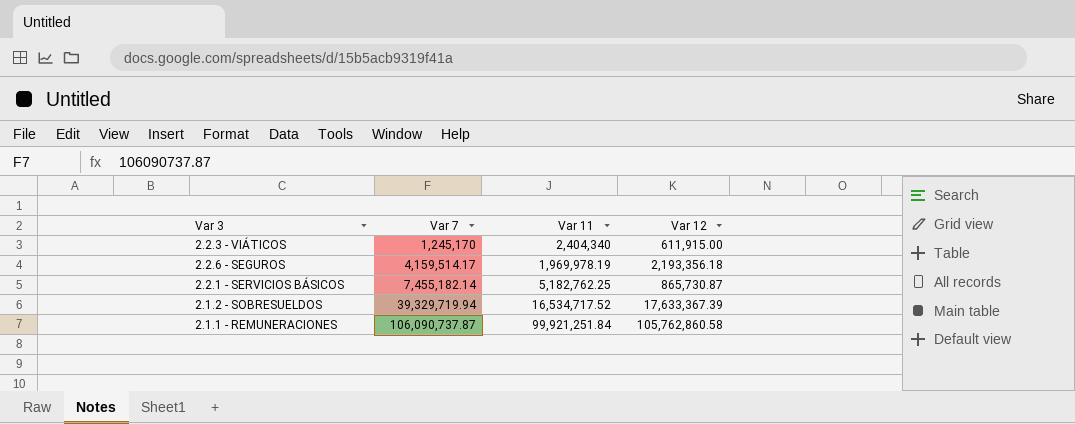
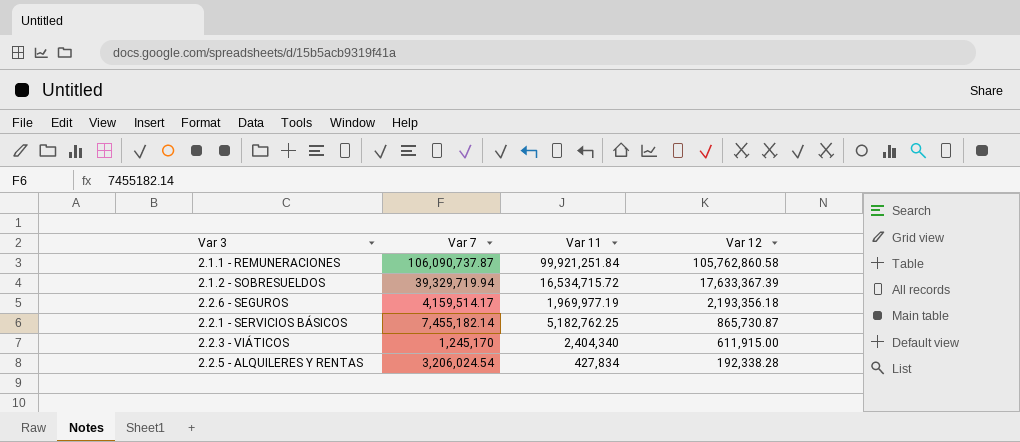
row order: Var 7 ascending -> Var 12 descending
2.1.2 - SOBRESUELDOS | Var 11: 16,534,717.52 -> 16,534,715.72
2.2.6 - SEGUROS | Var 11: 1,969,978.19 -> 1,969,977.19
row 2.2.5 - ALQUILERES Y RENTAS: none -> 3,206,024.54 | 427,834 | 192,338.28

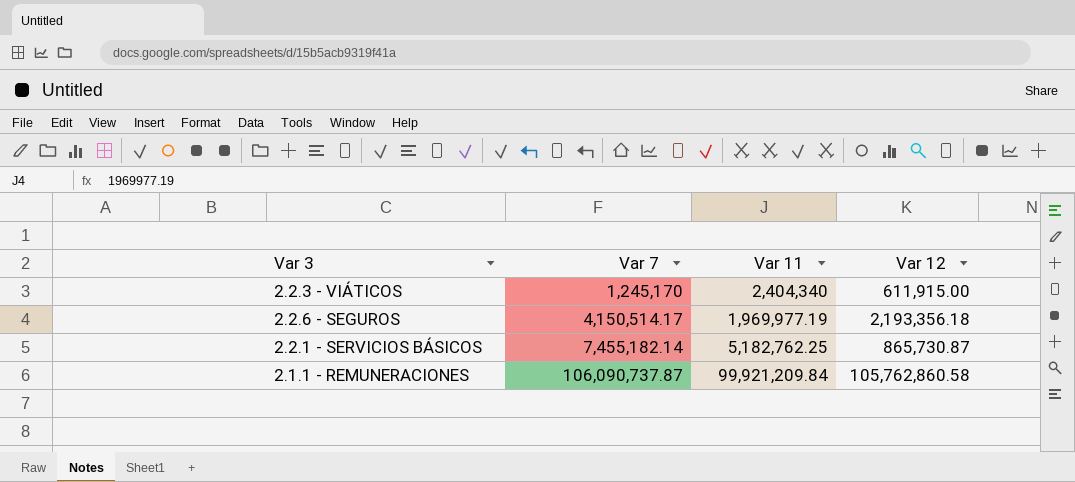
row order: Var 12 descending -> Var 7 ascending
row 2.1.2 - SOBRESUELDOS: 39,329,719.94 | 16,534,715.72 | 17,633,367.39 -> none
row 2.2.5 - ALQUILERES Y RENTAS: 3,206,024.54 | 427,834 | 192,338.28 -> none
2.2.6 - SEGUROS | Var 7: 4,159,514.17 -> 4,150,514.17
2.1.1 - REMUNERACIONES | Var 11: 99,921,251.84 -> 99,921,209.84

